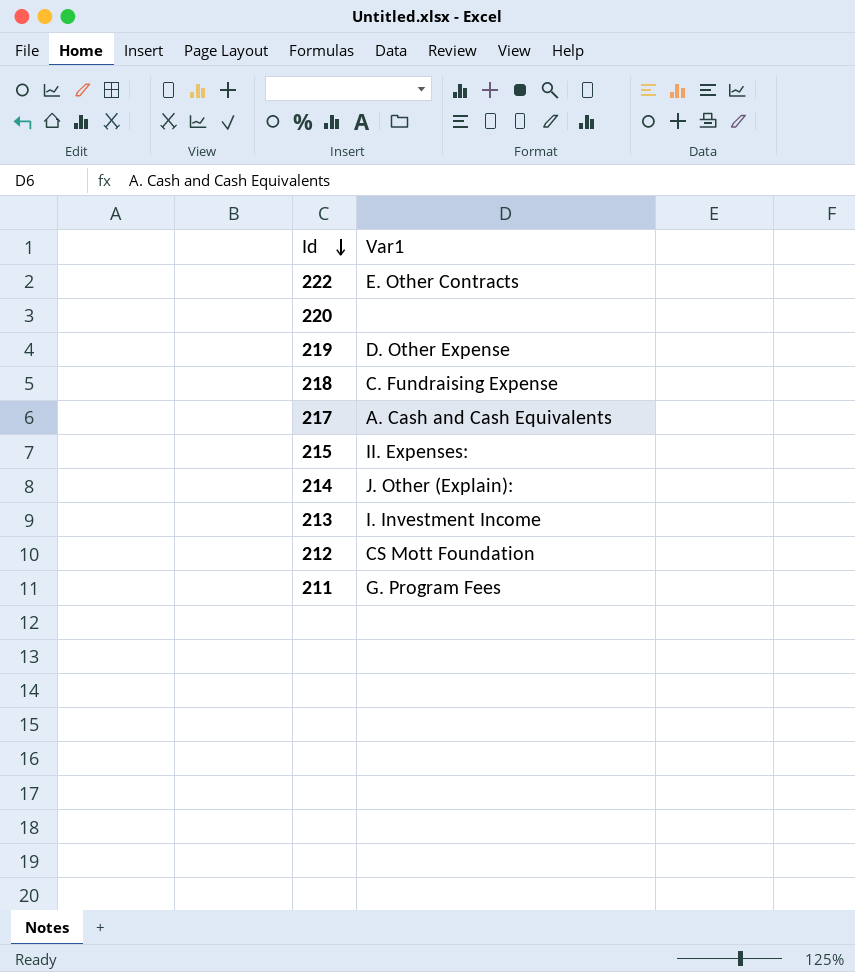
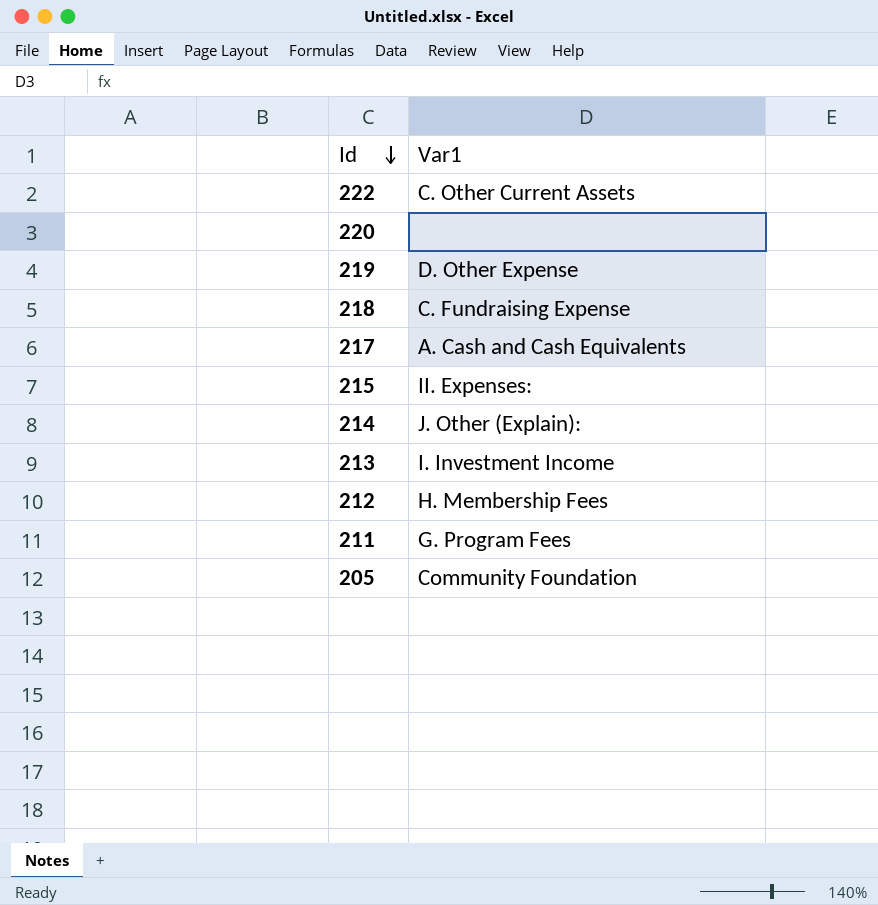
222 | Var1: E. Other Contracts -> C. Other Current Assets
212 | Var1: CS Mott Foundation -> H. Membership Fees
row 205: none -> Community Foundation

